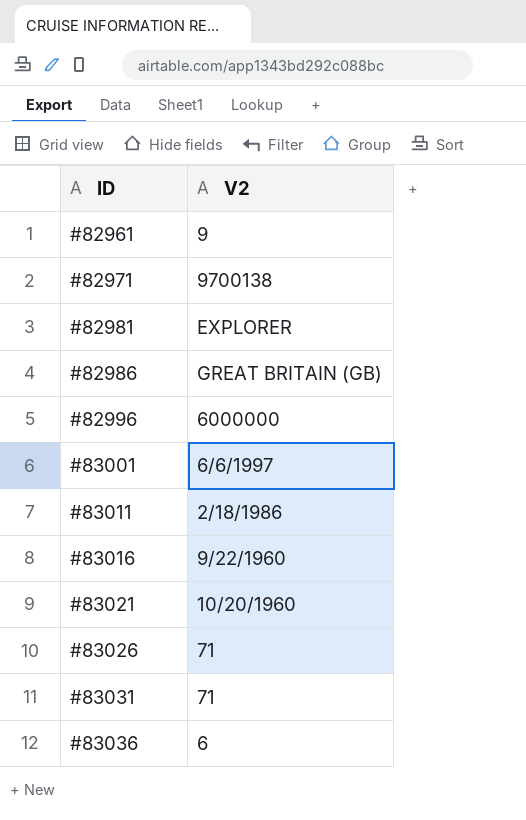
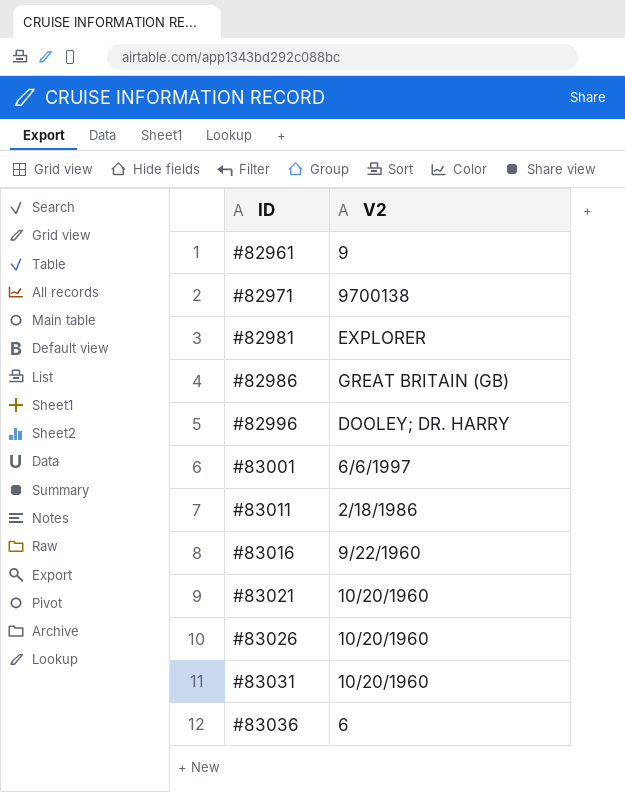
#82996 | V2: 6000000 -> DOOLEY; DR. HARRY
#83026 | V2: 71 -> 10/20/1960
#83031 | V2: 71 -> 10/20/1960

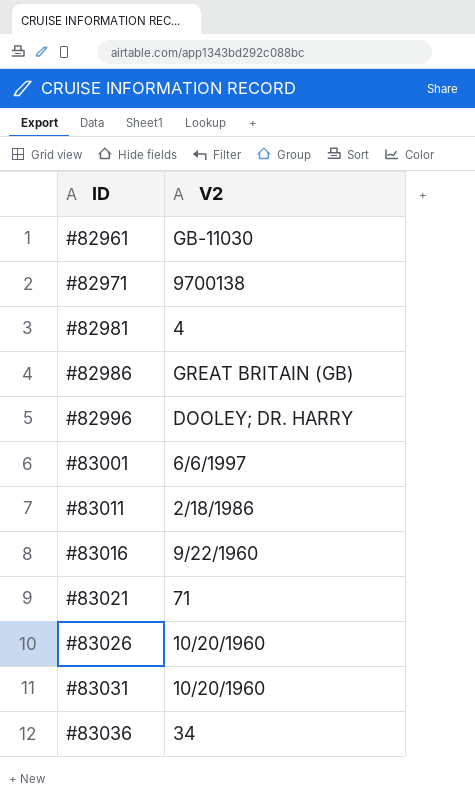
#82961 | V2: 9 -> GB-11030
#82981 | V2: EXPLORER -> 4
#83021 | V2: 10/20/1960 -> 71
#83036 | V2: 6 -> 34

